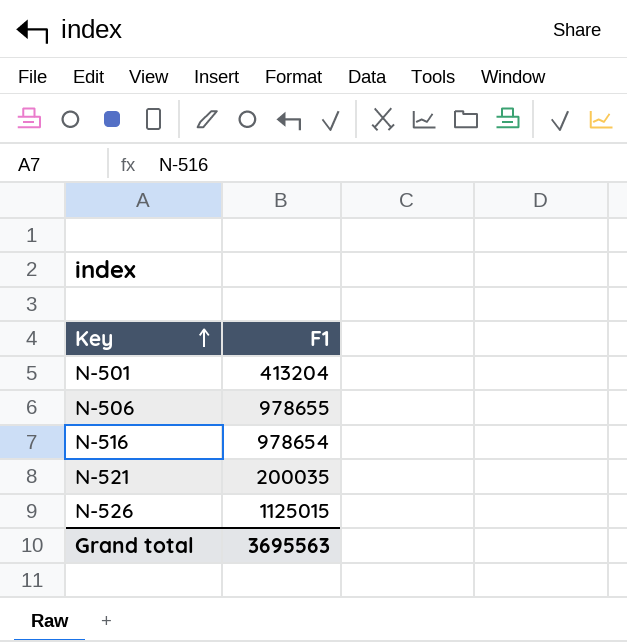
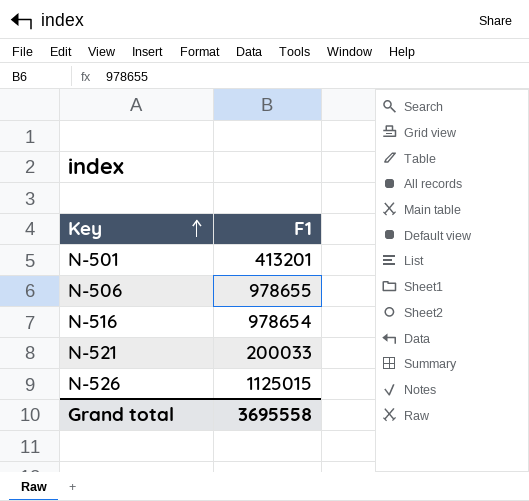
N-501 | F1: 413204 -> 413201
N-521 | F1: 200035 -> 200033
Grand total | F1: 3695563 -> 3695558

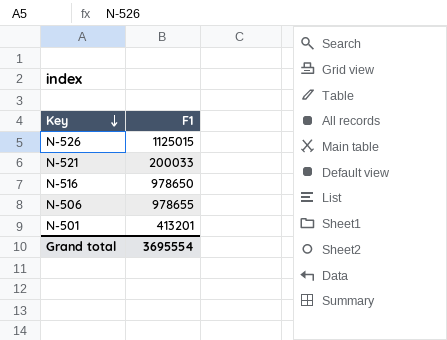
row order: Key ascending -> Key descending
N-516 | F1: 978654 -> 978650
Grand total | F1: 3695558 -> 3695554

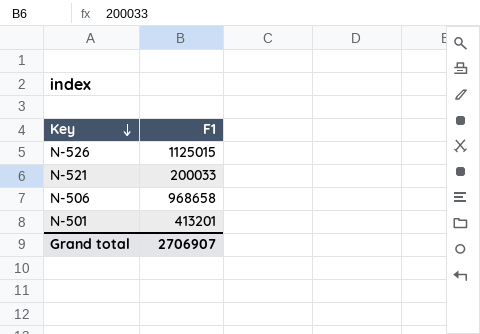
row N-516: 978650 -> none
N-506 | F1: 978655 -> 968658
Grand total | F1: 3695554 -> 2706907

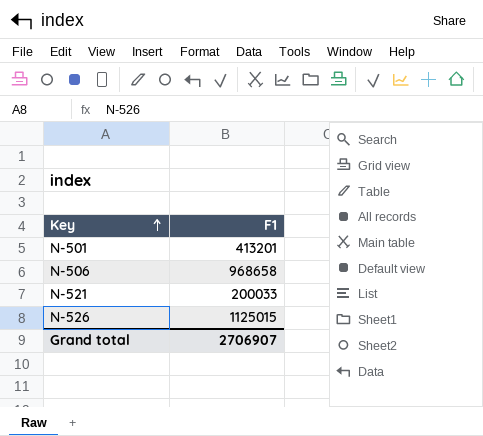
row order: Key descending -> Key ascending

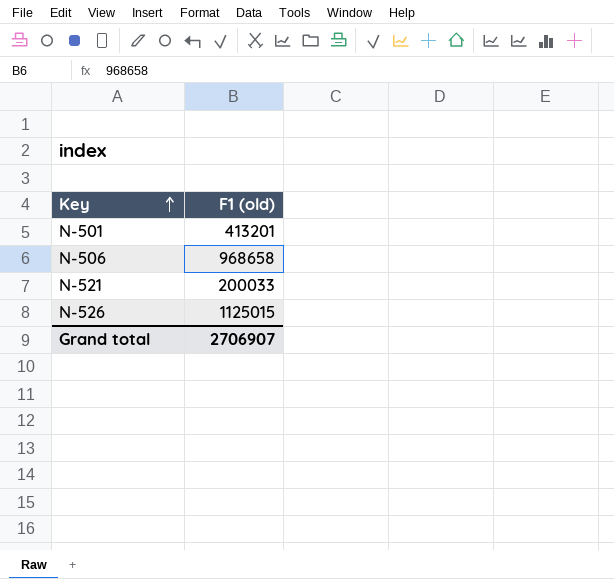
column name: F1 -> F1 (old)

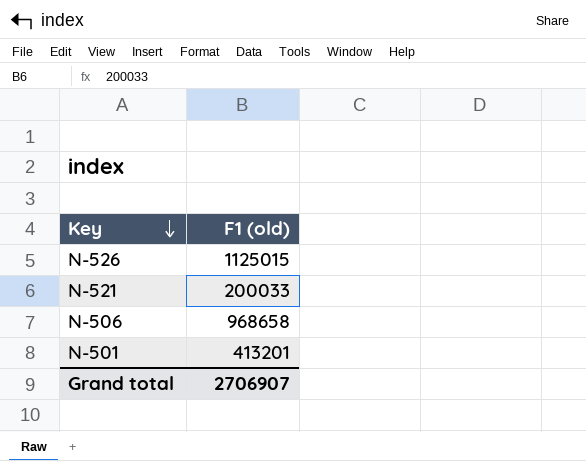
row order: Key ascending -> Key descending

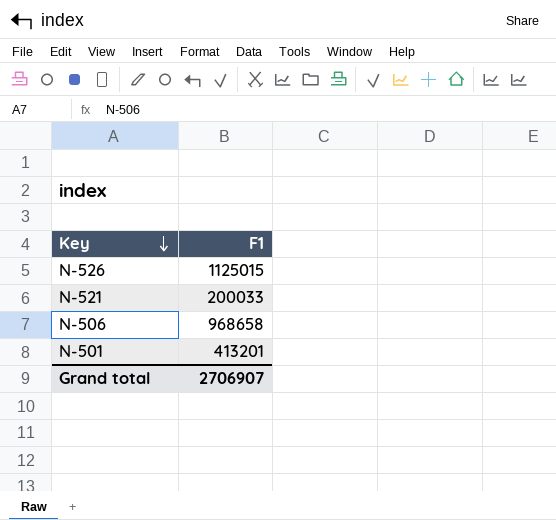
column name: F1 (old) -> F1

